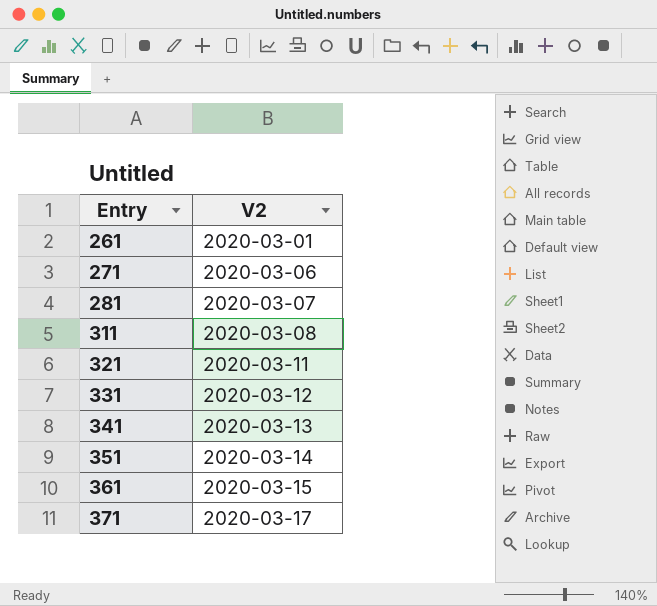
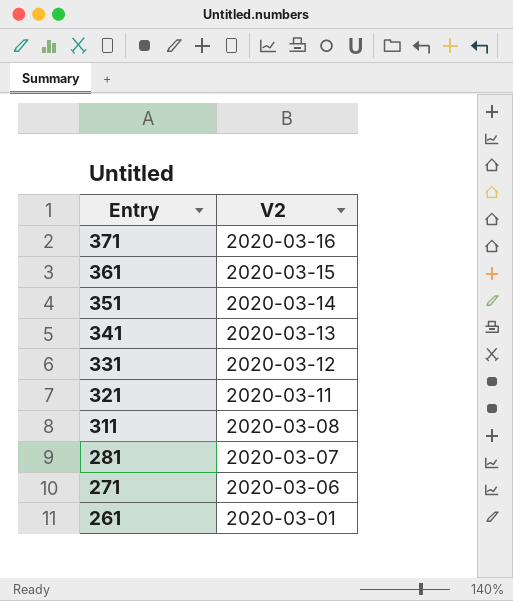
row order: Entry ascending -> Entry descending
371 | V2: 2020-03-17 -> 2020-03-16

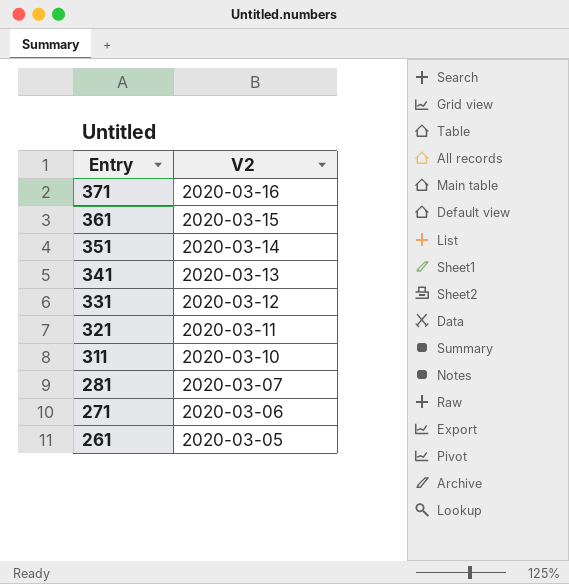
311 | V2: 2020-03-08 -> 2020-03-10
261 | V2: 2020-03-01 -> 2020-03-05

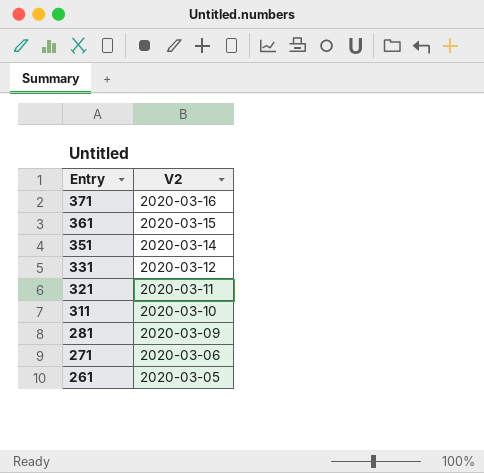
row 341: 2020-03-13 -> none
281 | V2: 2020-03-07 -> 2020-03-09

